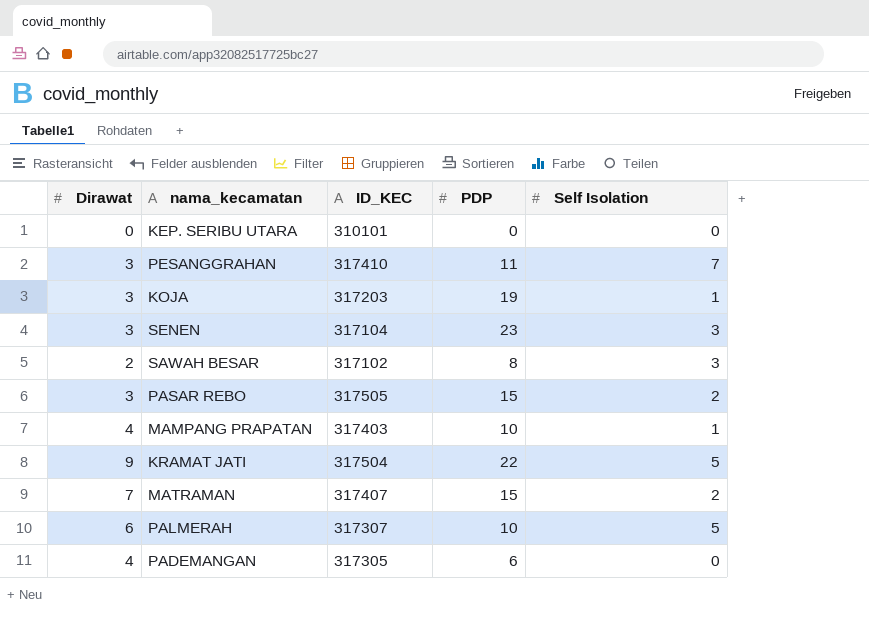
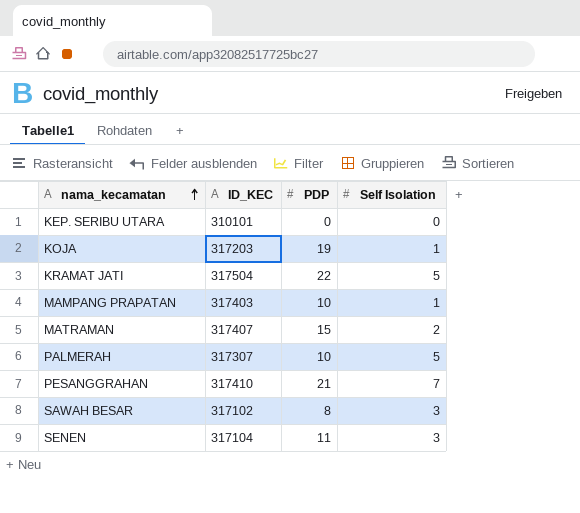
row order: none -> nama_kecamatan ascending
column Dirawat | position: 1 -> none
row PASAR REBO: 3 | 317505 | 15 | 2 -> none
row PADEMANGAN: 4 | 317305 | 6 | 0 -> none
PESANGGRAHAN | PDP: 11 -> 21
SENEN | PDP: 23 -> 11

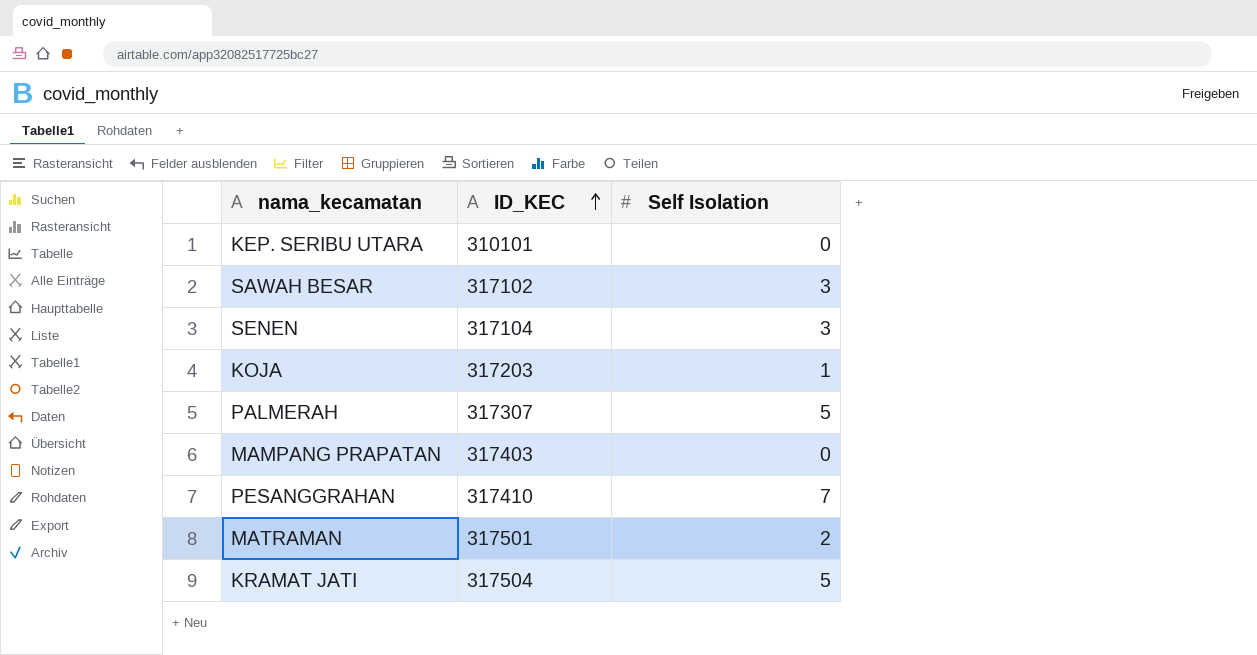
row order: nama_kecamatan ascending -> ID_KEC ascending
column PDP | position: 3 -> none
MAMPANG PRAPATAN | Self Isolation: 1 -> 0
MATRAMAN | ID_KEC: 317407 -> 317501

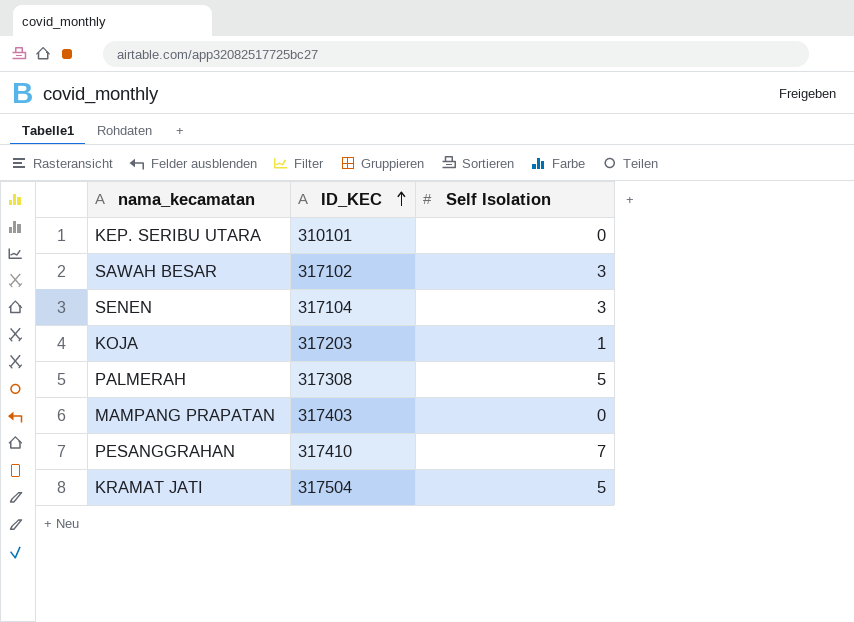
row MATRAMAN: 317501 | 2 -> none
PALMERAH | ID_KEC: 317307 -> 317308

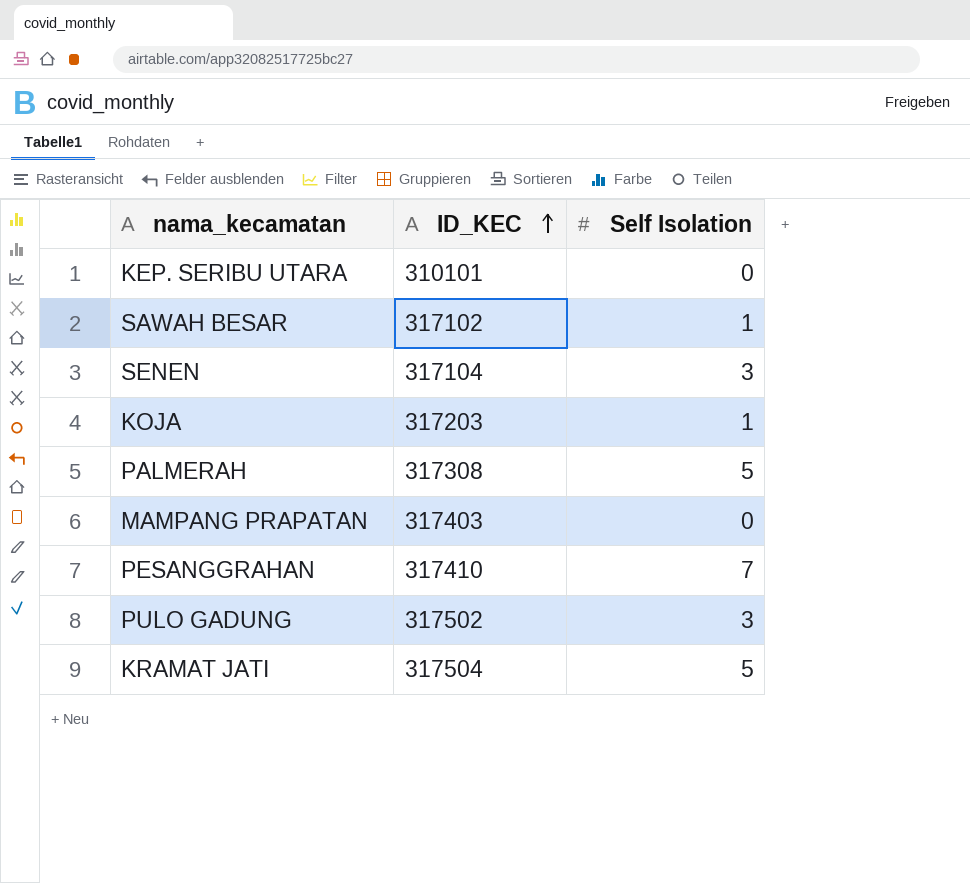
SAWAH BESAR | Self Isolation: 3 -> 1
row PULO GADUNG: none -> 317502 | 3

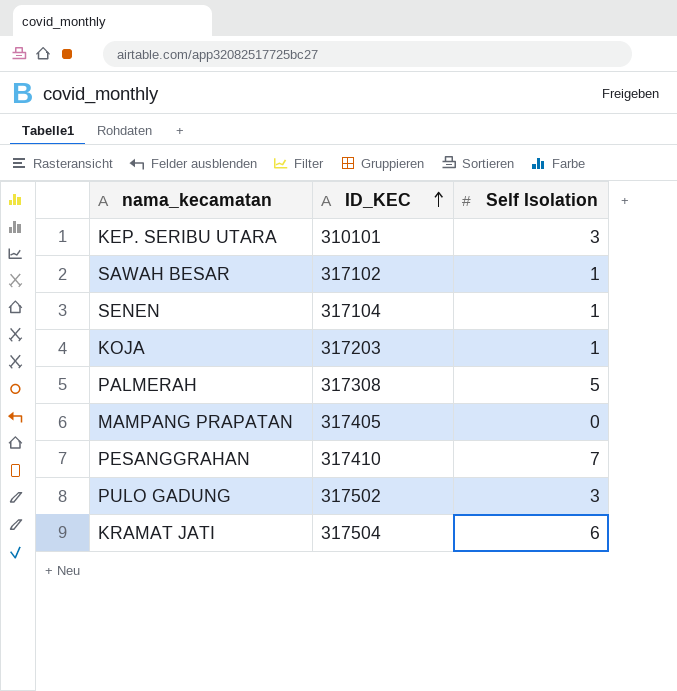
KEP. SERIBU UTARA | Self Isolation: 0 -> 3
SENEN | Self Isolation: 3 -> 1
MAMPANG PRAPATAN | ID_KEC: 317403 -> 317405
KRAMAT JATI | Self Isolation: 5 -> 6

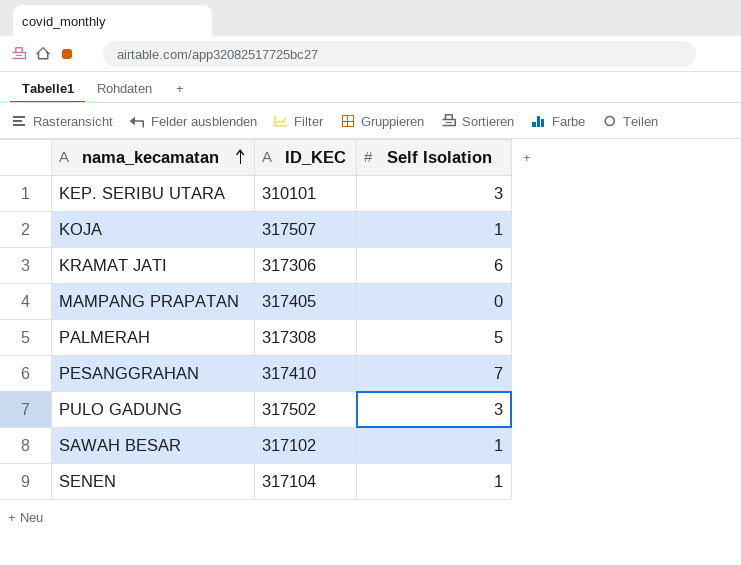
row order: ID_KEC ascending -> nama_kecamatan ascending
KOJA | ID_KEC: 317203 -> 317507
KRAMAT JATI | ID_KEC: 317504 -> 317306

